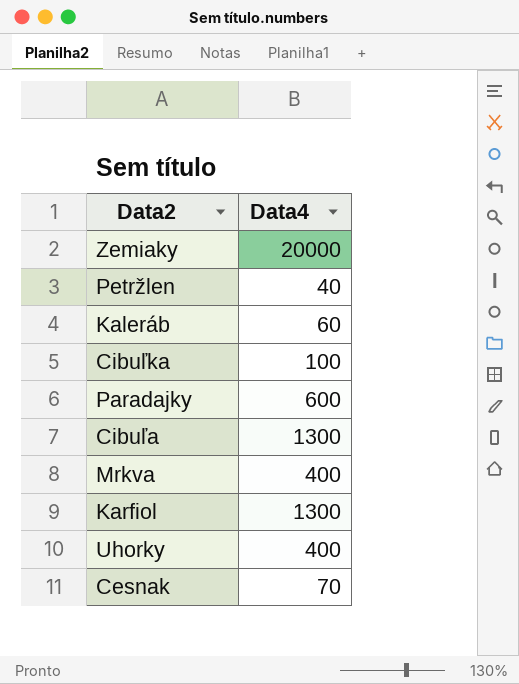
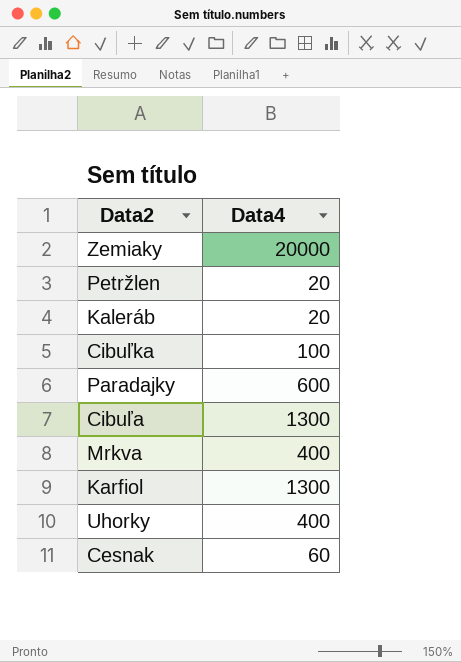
Petržlen | Data4: 40 -> 20
Kaleráb | Data4: 60 -> 20
Cesnak | Data4: 70 -> 60

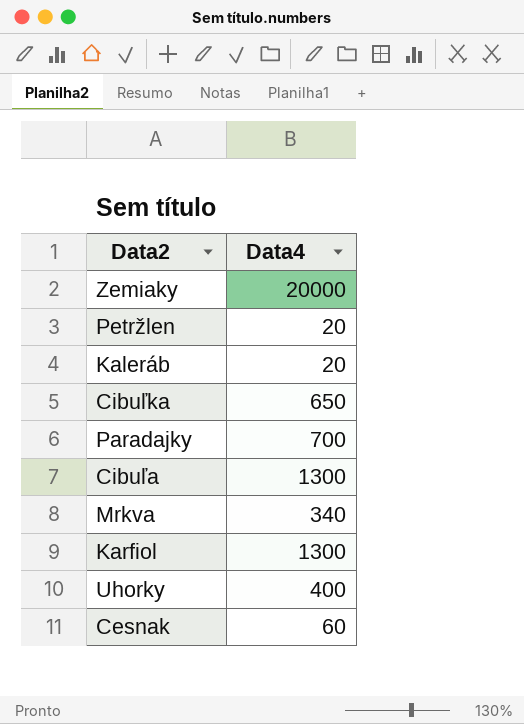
Cibuľka | Data4: 100 -> 650
Paradajky | Data4: 600 -> 700
Mrkva | Data4: 400 -> 340

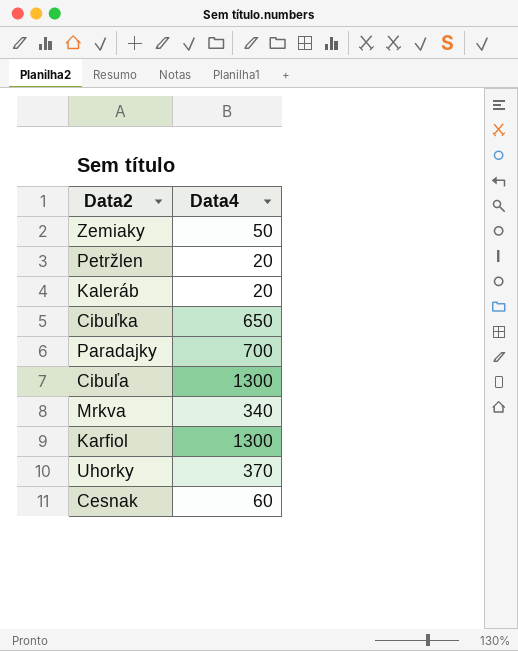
Zemiaky | Data4: 20000 -> 50
Uhorky | Data4: 400 -> 370

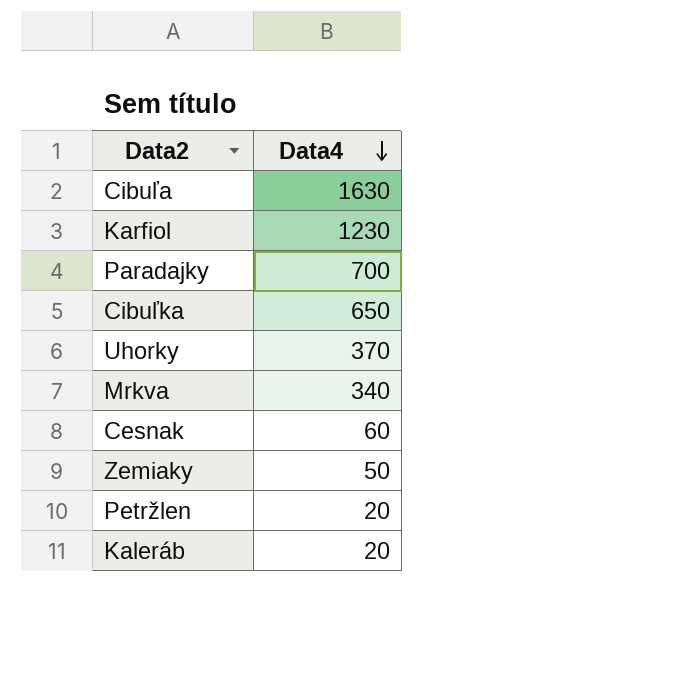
row order: none -> Data4 descending
Cibuľa | Data4: 1300 -> 1630
Karfiol | Data4: 1300 -> 1230

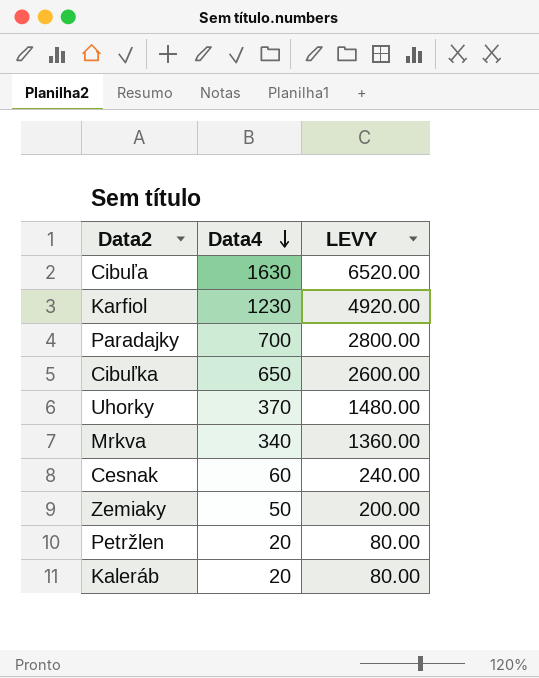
column LEVY | formula: none -> [Data4] * 4

